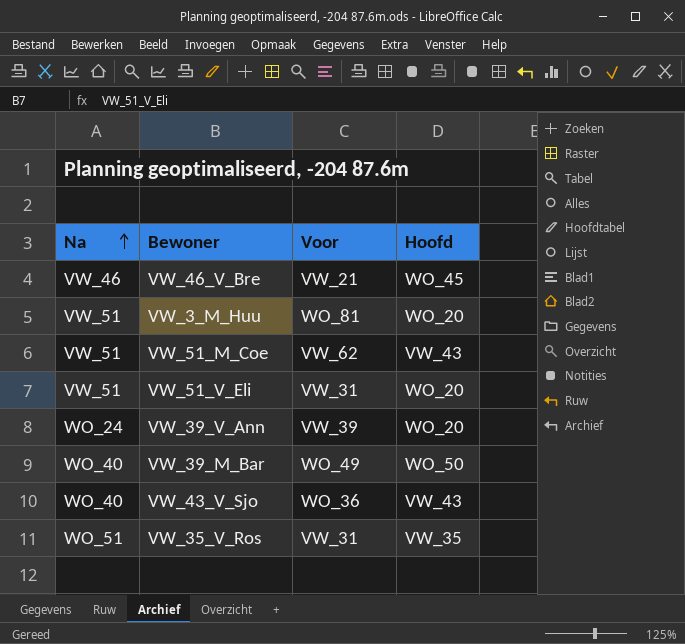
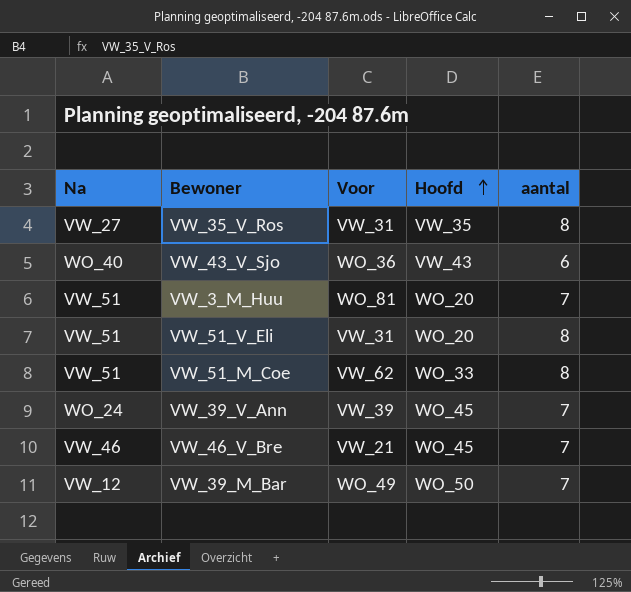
row order: Na ascending -> Hoofd ascending
column aantal | position: none -> 5
VW_35_V_Ros | Na: WO_51 -> VW_27
VW_51_M_Coe | Hoofd: VW_43 -> WO_33
VW_39_V_Ann | Hoofd: WO_20 -> WO_45
VW_39_M_Bar | Na: WO_40 -> VW_12

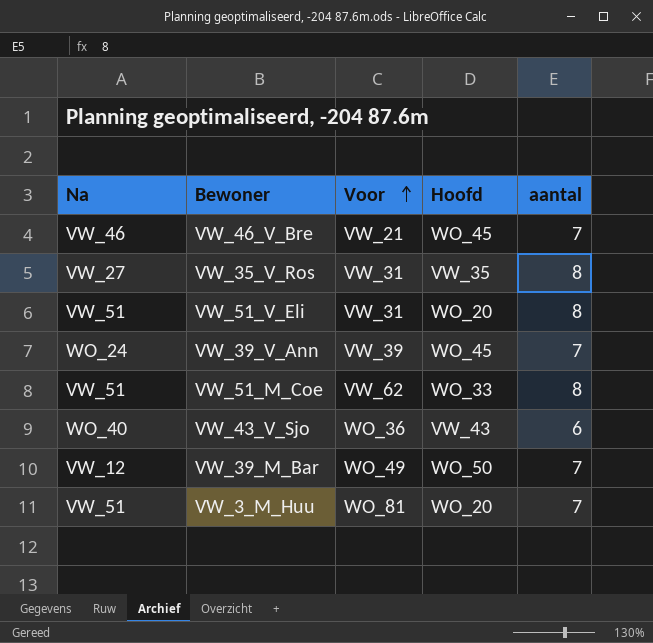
row order: Hoofd ascending -> Voor ascending

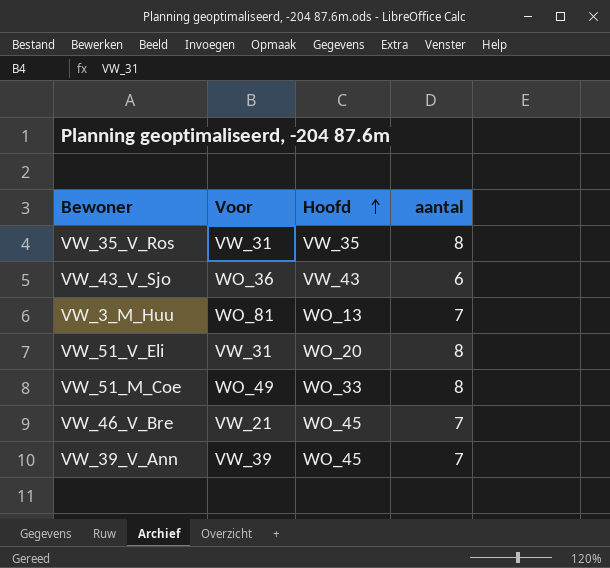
row order: Voor ascending -> Hoofd ascending
column Na | position: 1 -> none
row VW_39_M_Bar: VW_12 | WO_49 | WO_50 | 7 -> none
VW_3_M_Huu | Hoofd: WO_20 -> WO_13
VW_51_M_Coe | Voor: VW_62 -> WO_49

